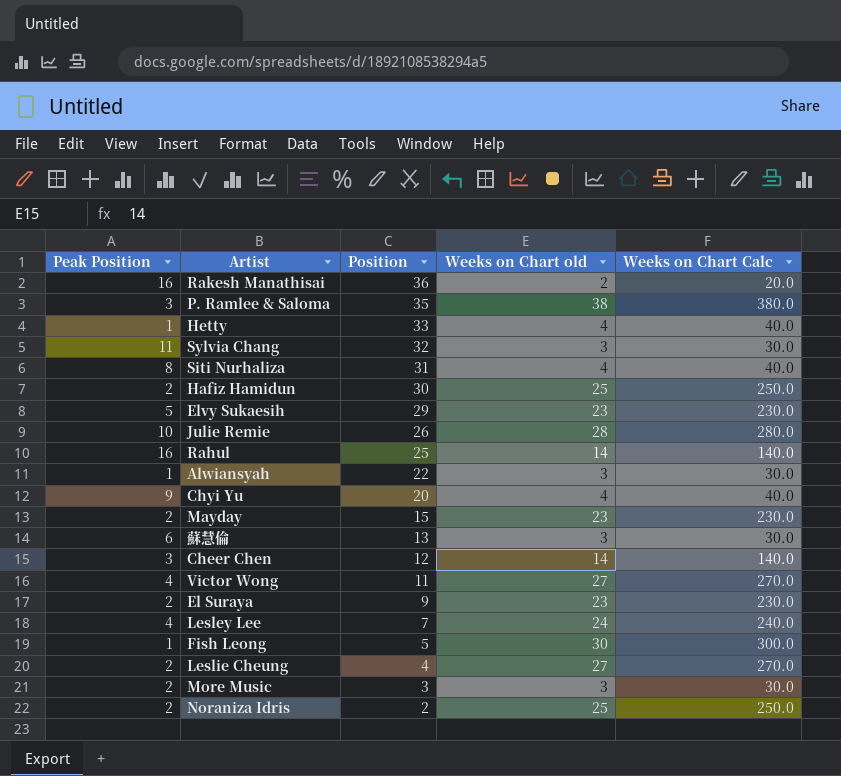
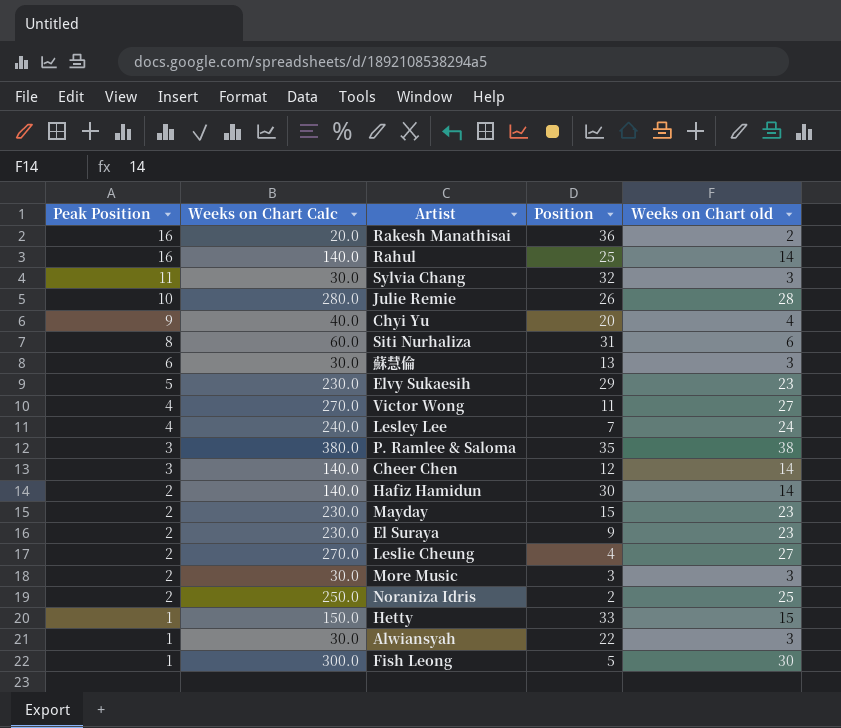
row order: Position descending -> Peak Position descending
column Weeks on Chart Calc | position: 5 -> 2
Siti Nurhaliza | Weeks on Chart Calc: 40.0 -> 60.0
Siti Nurhaliza | Weeks on Chart old: 4 -> 6
Hafiz Hamidun | Weeks on Chart Calc: 250.0 -> 140.0
Hafiz Hamidun | Weeks on Chart old: 25 -> 14
Hetty | Weeks on Chart Calc: 40.0 -> 150.0
Hetty | Weeks on Chart old: 4 -> 15

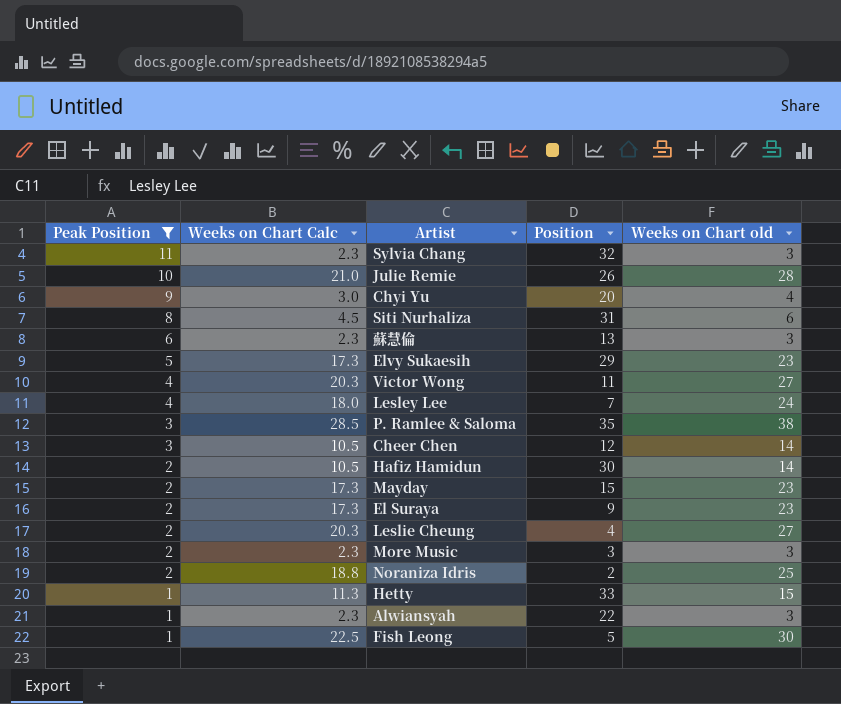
filter: none -> Peak Position != 16
column Weeks on Chart Calc | formula: [Weeks on Chart old] * 10 -> [Weeks on Chart old] * 0.75

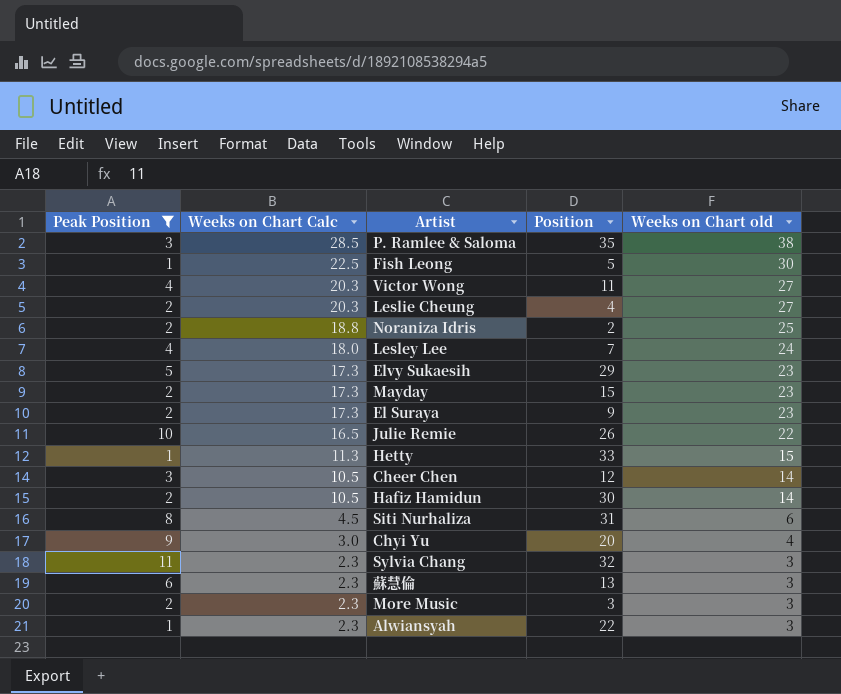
row order: Peak Position descending -> Weeks on Chart Calc descending
Julie Remie | Weeks on Chart Calc: 21.0 -> 16.5
Julie Remie | Weeks on Chart old: 28 -> 22

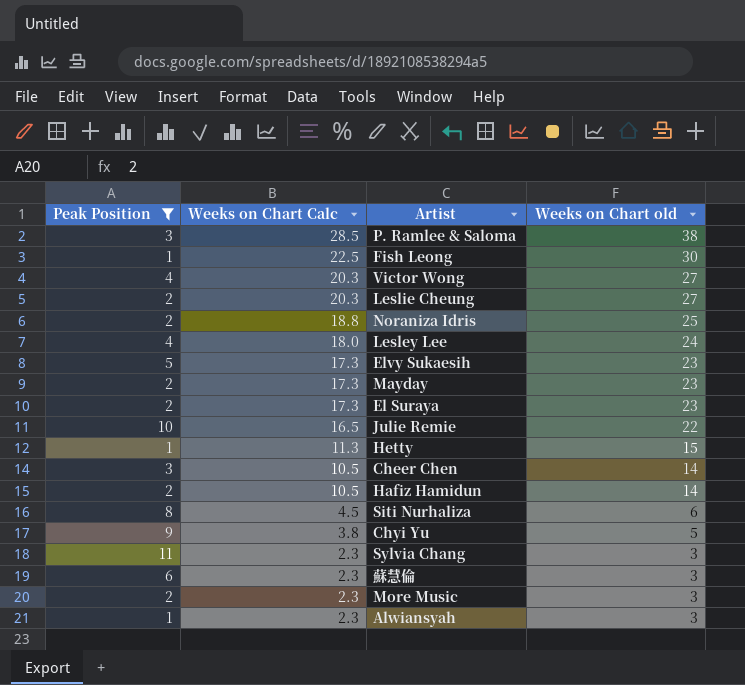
column Position | position: 4 -> none
Chyi Yu | Weeks on Chart Calc: 3.0 -> 3.8
Chyi Yu | Weeks on Chart old: 4 -> 5

